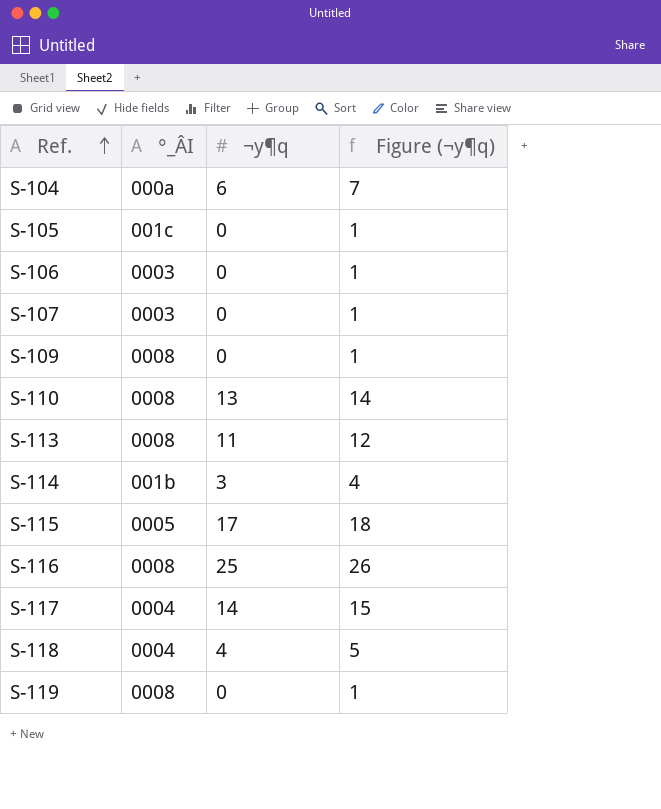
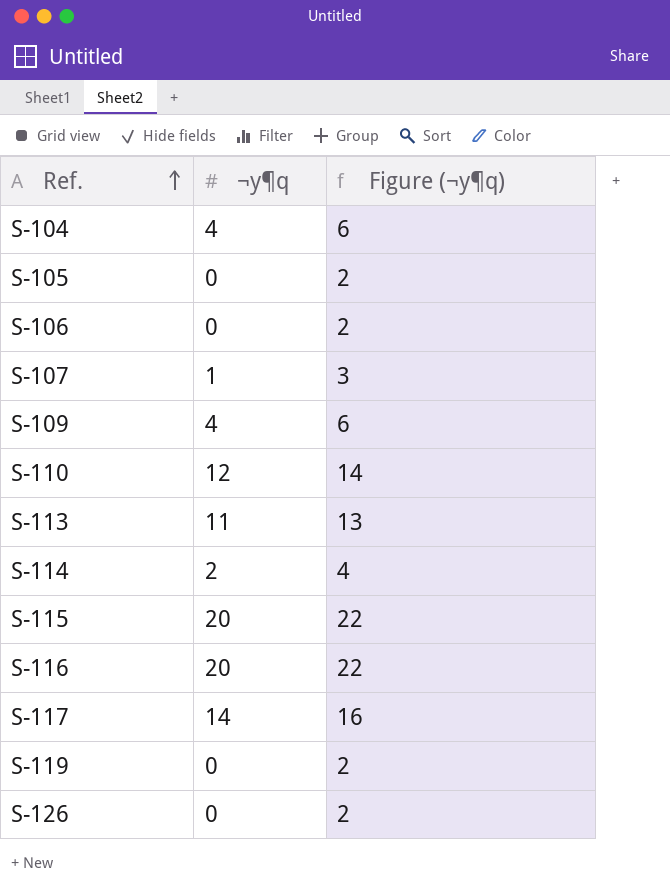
column °_ÂI | position: 2 -> none
column Figure (¬y¶q) | formula: [¬y¶q] + 1 -> [¬y¶q] + 2
row S-118: 0004 | 4 | 5 -> none
S-104 | ¬y¶q: 6 -> 4
S-107 | ¬y¶q: 0 -> 1
S-109 | ¬y¶q: 0 -> 4
S-110 | ¬y¶q: 13 -> 12
S-114 | ¬y¶q: 3 -> 2
S-115 | ¬y¶q: 17 -> 20
S-116 | ¬y¶q: 25 -> 20
row S-126: none -> 0 | 2

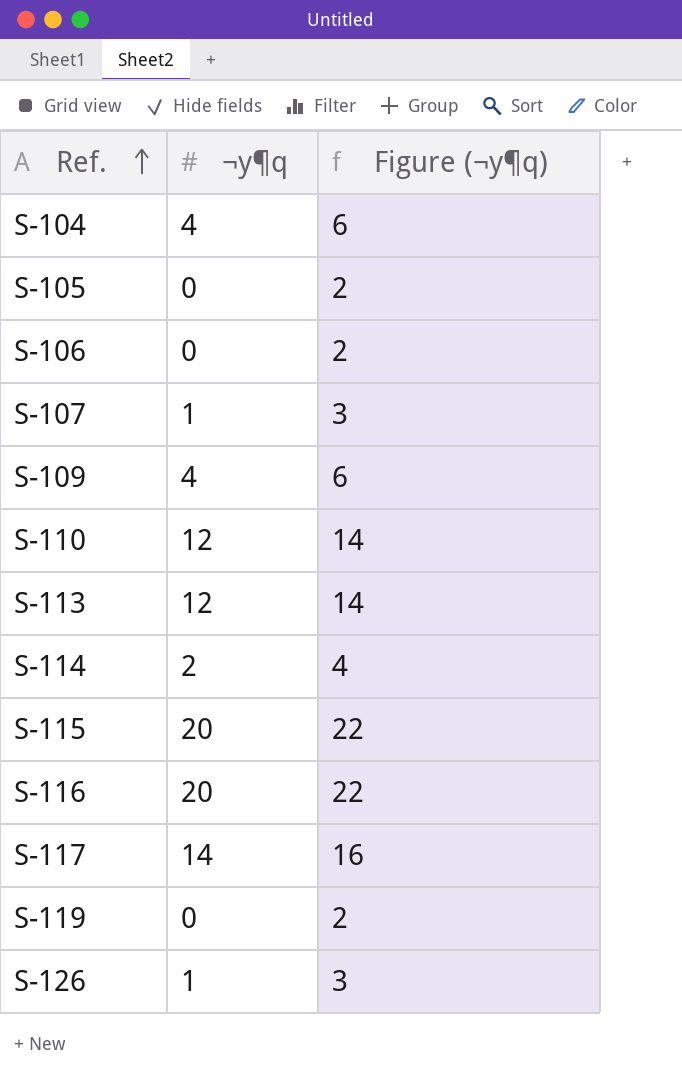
S-113 | ¬y¶q: 11 -> 12
S-113 | Figure (¬y¶q): 13 -> 14
S-126 | ¬y¶q: 0 -> 1
S-126 | Figure (¬y¶q): 2 -> 3

